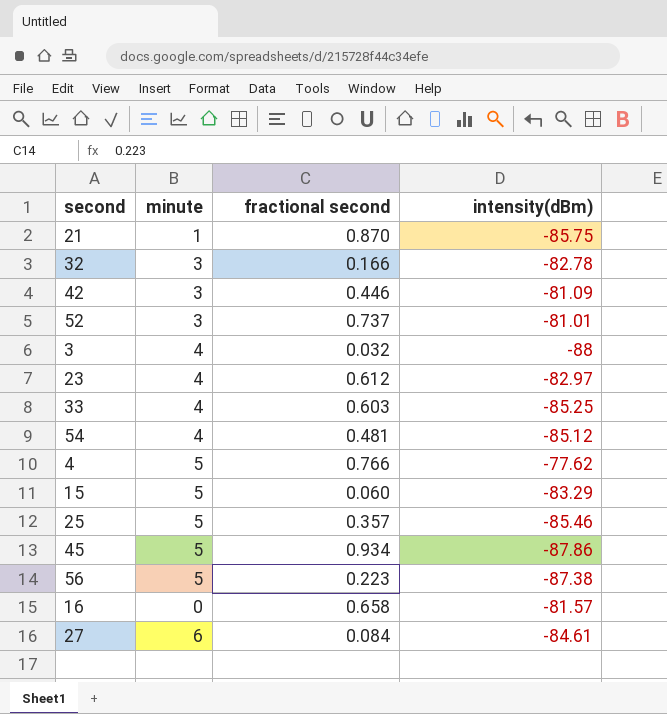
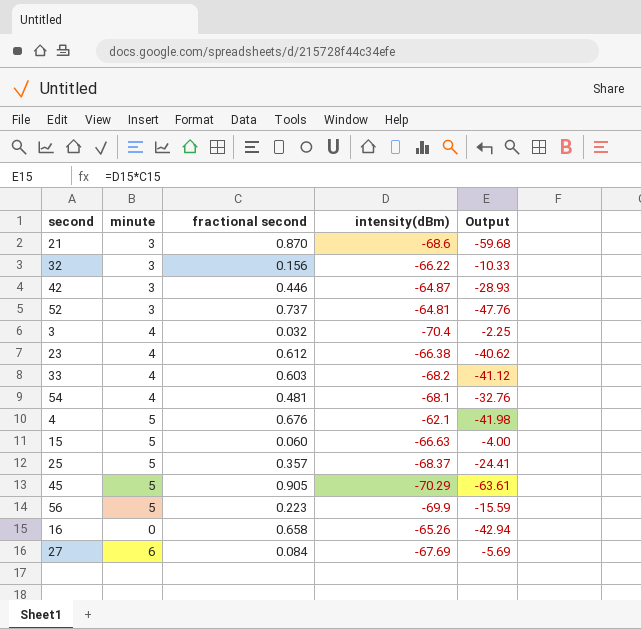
column Output | formula: none -> [fractional second] * [intensity(dBm)]
21 | minute: 1 -> 3
21 | intensity(dBm): -85.75 -> -68.6
32 | fractional second: 0.166 -> 0.156
32 | intensity(dBm): -82.78 -> -66.22
42 | intensity(dBm): -81.09 -> -64.87
52 | intensity(dBm): -81.01 -> -64.81
3 | intensity(dBm): -88 -> -70.4
23 | intensity(dBm): -82.97 -> -66.38
33 | intensity(dBm): -85.25 -> -68.2
54 | intensity(dBm): -85.12 -> -68.1
4 | fractional second: 0.766 -> 0.676
4 | intensity(dBm): -77.62 -> -62.1
15 | intensity(dBm): -83.29 -> -66.63
25 | intensity(dBm): -85.46 -> -68.37
45 | fractional second: 0.934 -> 0.905
45 | intensity(dBm): -87.86 -> -70.29
56 | intensity(dBm): -87.38 -> -69.9
16 | intensity(dBm): -81.57 -> -65.26
27 | intensity(dBm): -84.61 -> -67.69

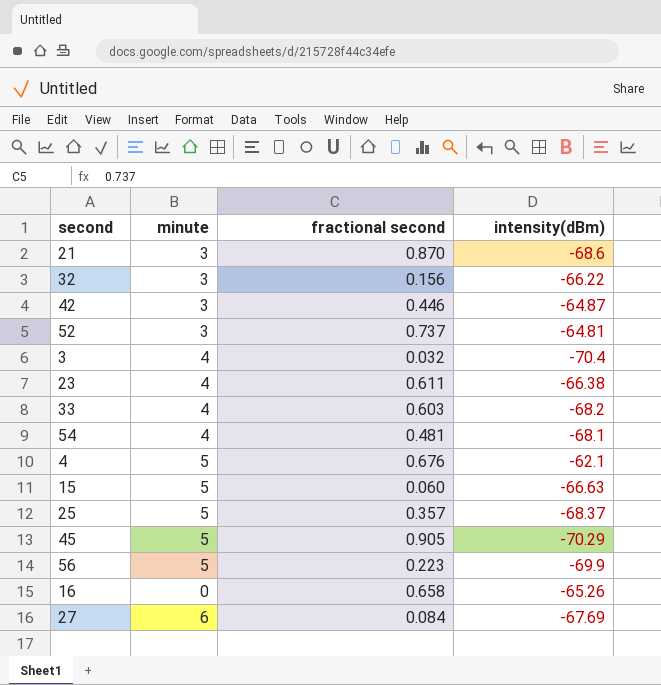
column Output | formula: [fractional second] * [intensity(dBm)] -> none
23 | fractional second: 0.612 -> 0.611

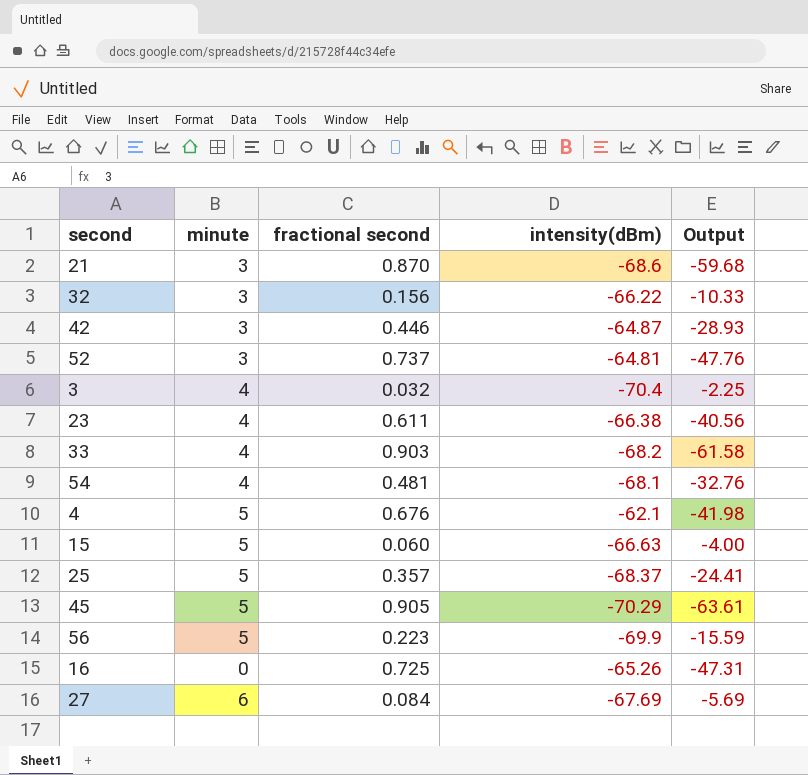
column Output | formula: none -> [fractional second] * [intensity(dBm)]
33 | fractional second: 0.603 -> 0.903
16 | fractional second: 0.658 -> 0.725

